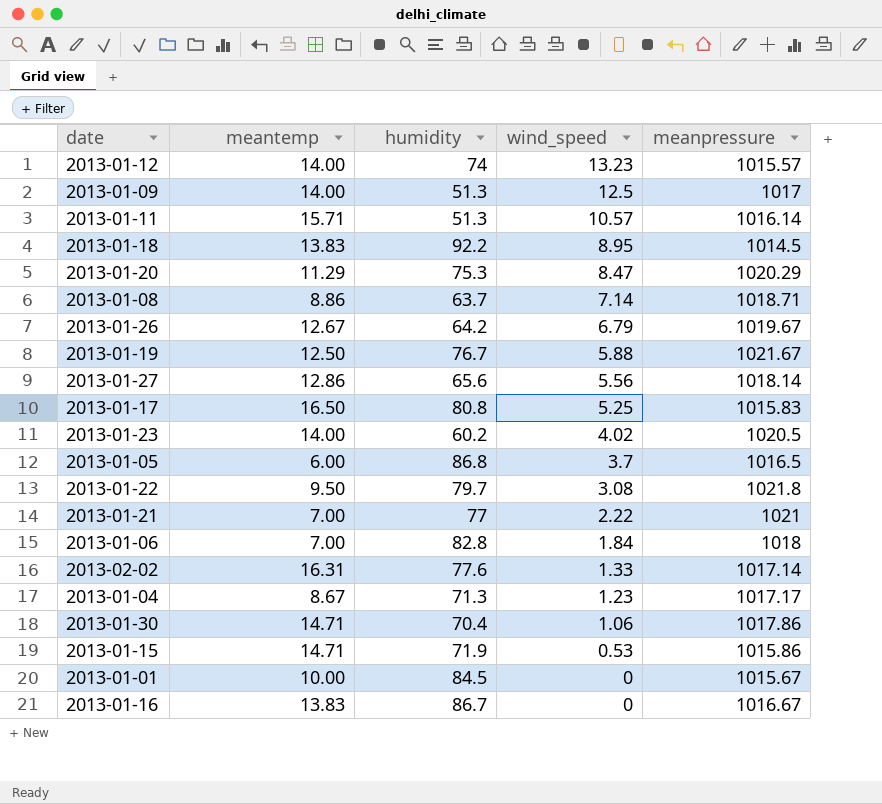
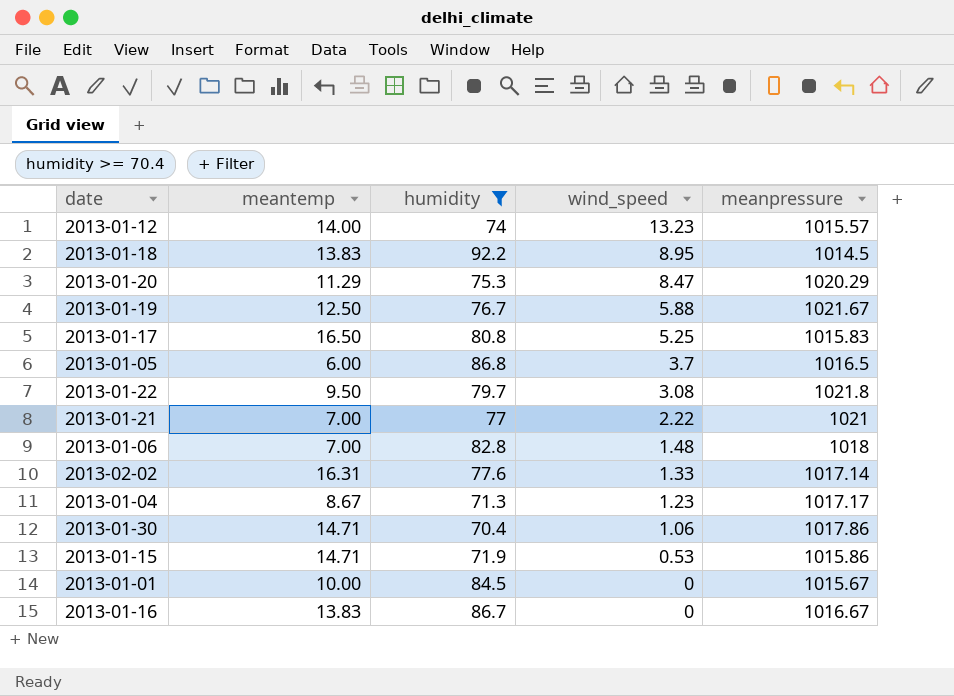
filter: none -> humidity >= 70.4
2013-01-06 | wind_speed: 1.84 -> 1.48

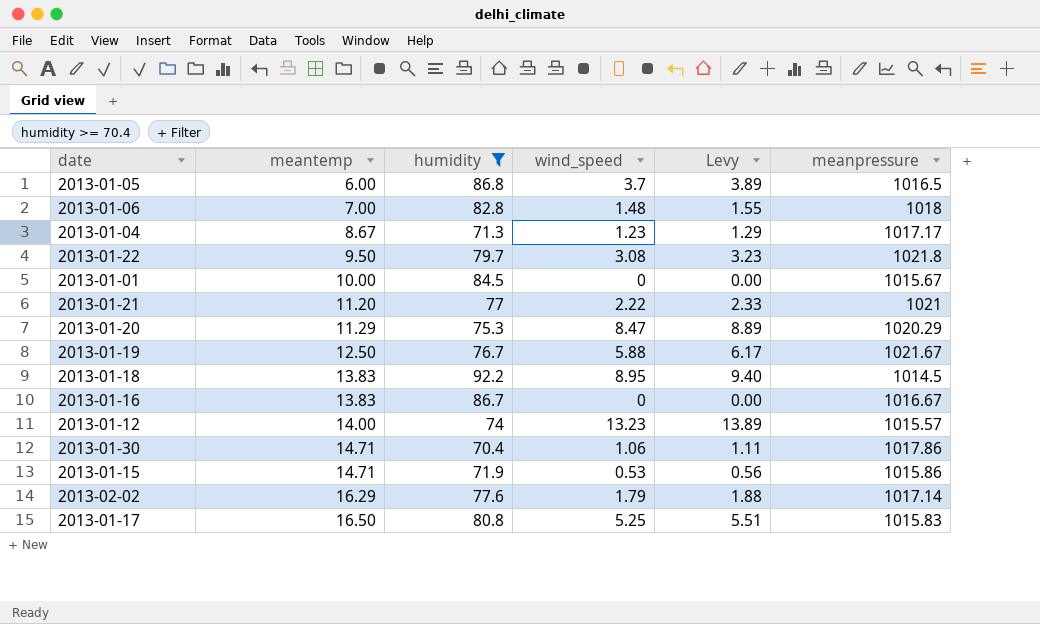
row order: wind_speed descending -> meantemp ascending
column Levy | formula: none -> [wind_speed] * 1.05
2013-01-21 | meantemp: 7.00 -> 11.20
2013-02-02 | meantemp: 16.31 -> 16.29
2013-02-02 | wind_speed: 1.33 -> 1.79

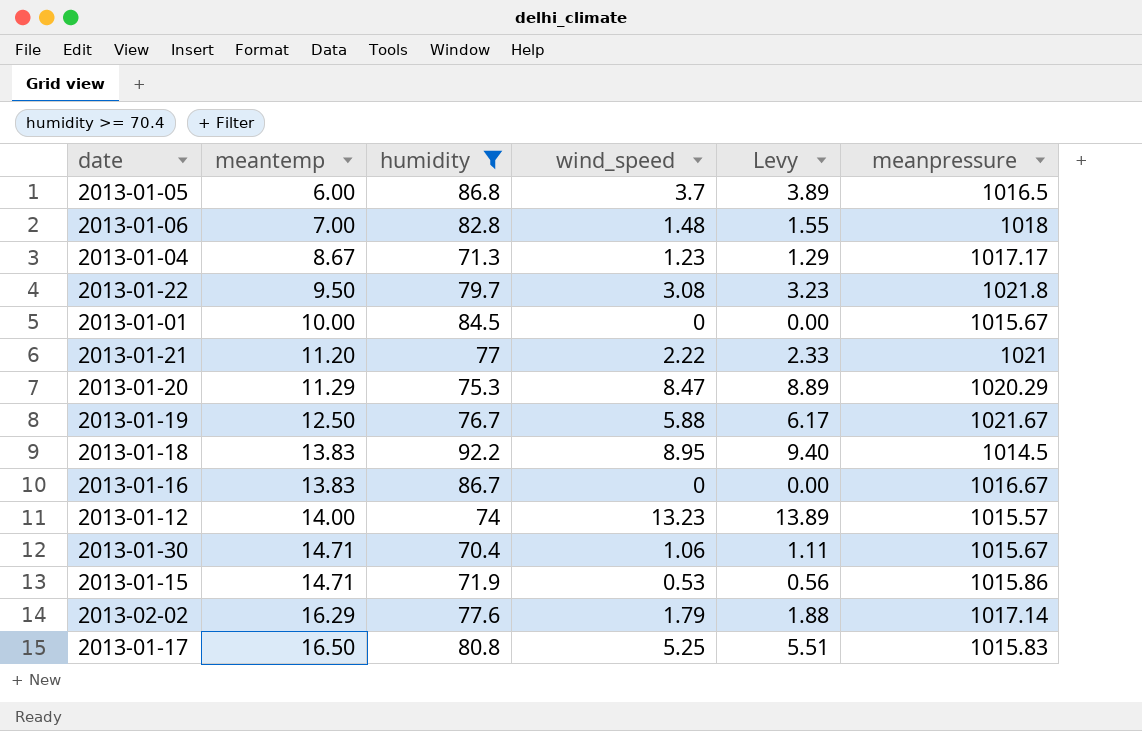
2013-01-30 | meanpressure: 1017.86 -> 1015.67

